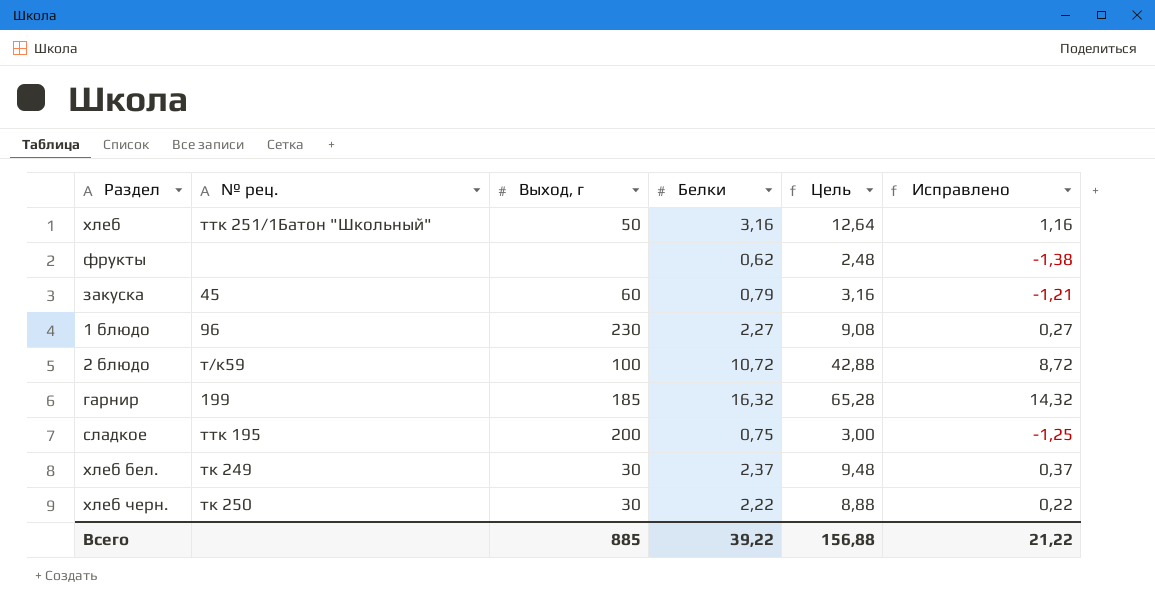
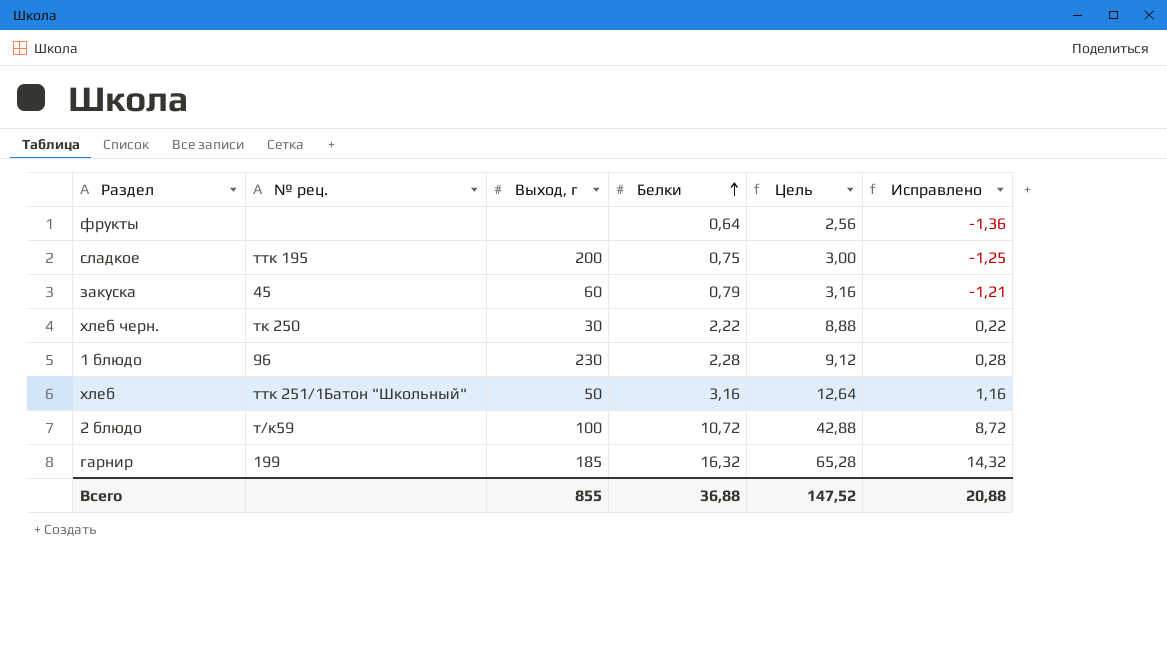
row order: none -> Белки ascending
row хлеб бел.: тк 249 | 30 | 2,37 | 9,48 | 0,37 -> none
фрукты | Белки: 0,62 -> 0,64
фрукты | Цель: 2,48 -> 2,56
фрукты | Исправлено: -1,38 -> -1,36
1 блюдо | Белки: 2,27 -> 2,28
1 блюдо | Цель: 9,08 -> 9,12
1 блюдо | Исправлено: 0,27 -> 0,28
Всего | Выход, г: 885 -> 855
Всего | Белки: 39,22 -> 36,88
Всего | Цель: 156,88 -> 147,52
Всего | Исправлено: 21,22 -> 20,88

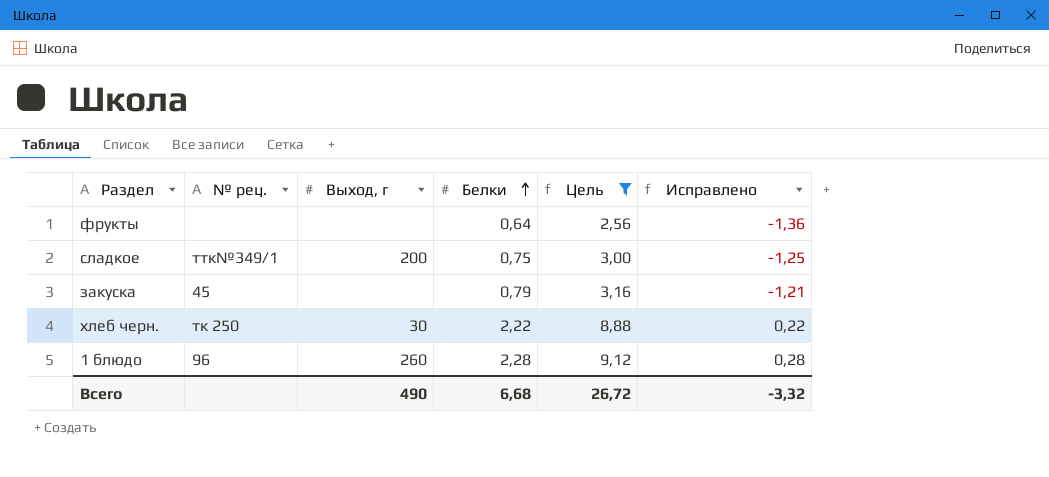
filter: none -> Цель <= 9,12
сладкое | № рец.: ттк 195 -> ттк№349/1
закуска | Выход, г: 60 -> none
1 блюдо | Выход, г: 230 -> 260
Всего | Выход, г: 855 -> 490
Всего | Белки: 36,88 -> 6,68
Всего | Цель: 147,52 -> 26,72
Всего | Исправлено: 20,88 -> -3,32

